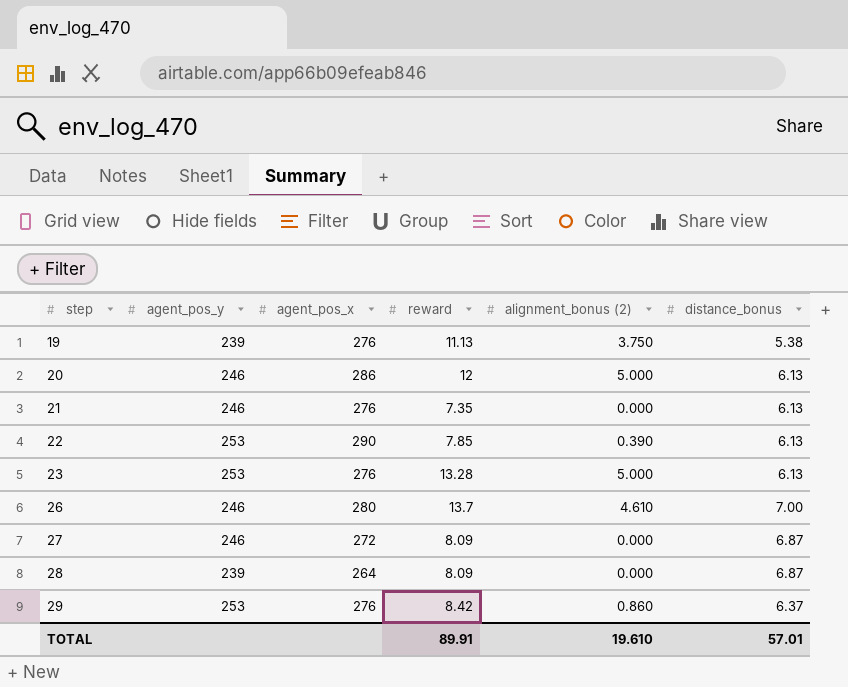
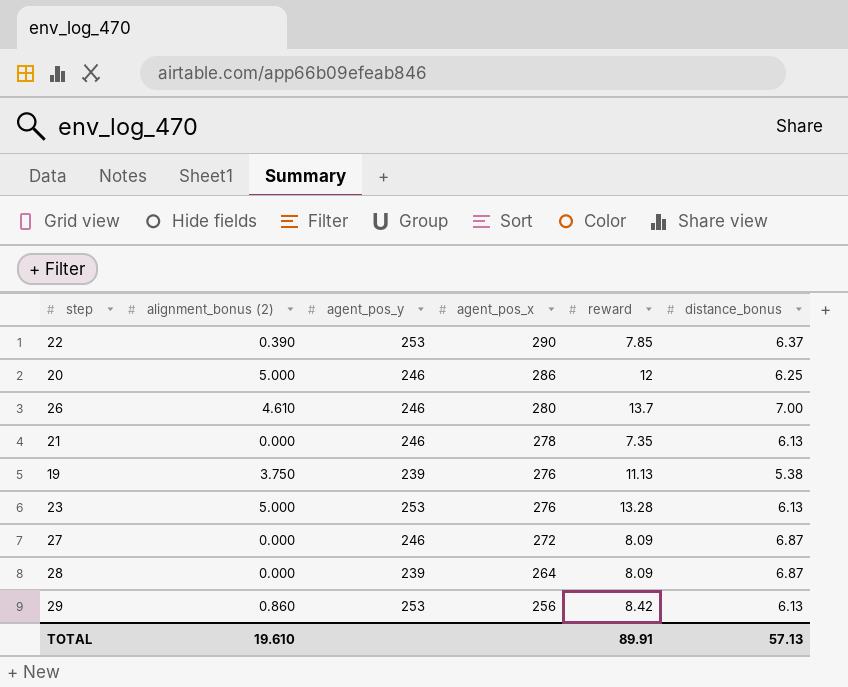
row order: step ascending -> agent_pos_x descending
column alignment_bonus (2) | position: 5 -> 2
22 | distance_bonus: 6.13 -> 6.37
20 | distance_bonus: 6.13 -> 6.25
21 | agent_pos_x: 276 -> 278
29 | agent_pos_x: 276 -> 256
29 | distance_bonus: 6.37 -> 6.13
TOTAL | distance_bonus: 57.01 -> 57.13

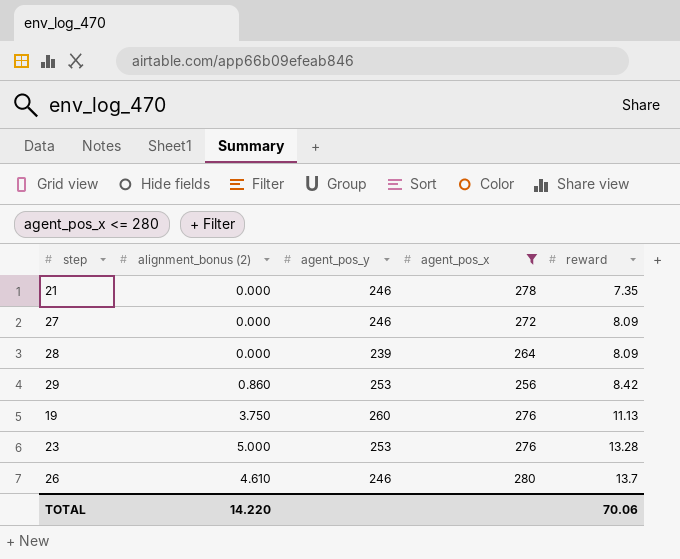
filter: none -> agent_pos_x <= 280
row order: agent_pos_x descending -> reward ascending
column distance_bonus | position: 6 -> none
19 | agent_pos_y: 239 -> 260
TOTAL | alignment_bonus (2): 19.610 -> 14.220
TOTAL | reward: 89.91 -> 70.06

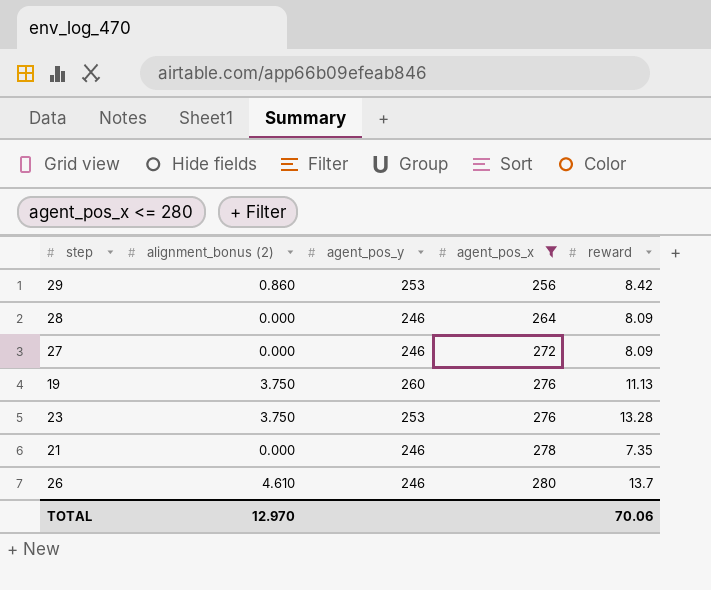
row order: reward ascending -> agent_pos_x ascending
28 | agent_pos_y: 239 -> 246
23 | alignment_bonus (2): 5.000 -> 3.750
TOTAL | alignment_bonus (2): 14.220 -> 12.970

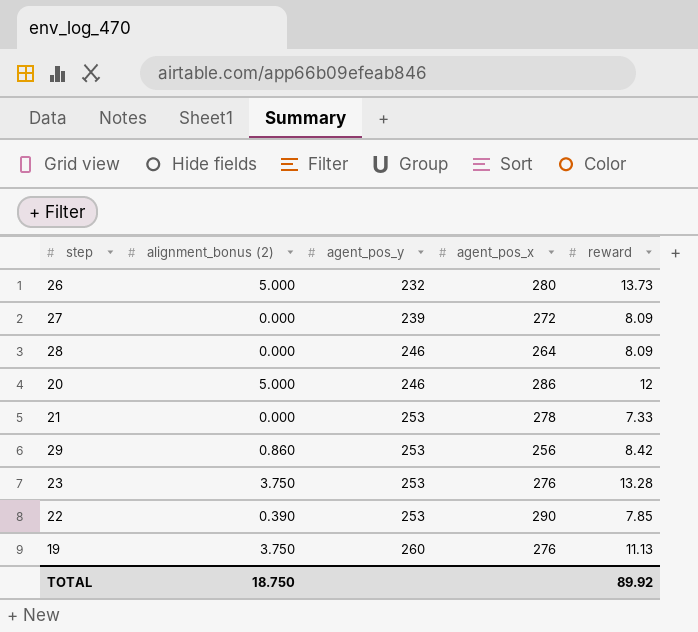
filter: agent_pos_x <= 280 -> none
row order: agent_pos_x ascending -> agent_pos_y ascending
26 | alignment_bonus (2): 4.610 -> 5.000
26 | agent_pos_y: 246 -> 232
26 | reward: 13.7 -> 13.73
27 | agent_pos_y: 246 -> 239
21 | agent_pos_y: 246 -> 253
21 | reward: 7.35 -> 7.33
TOTAL | alignment_bonus (2): 12.970 -> 18.750
TOTAL | reward: 70.06 -> 89.92

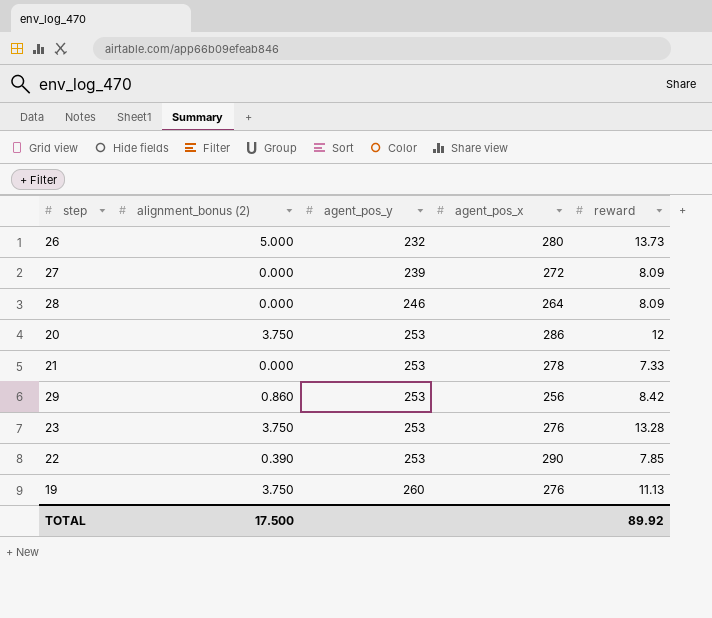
20 | alignment_bonus (2): 5.000 -> 3.750
20 | agent_pos_y: 246 -> 253
TOTAL | alignment_bonus (2): 18.750 -> 17.500

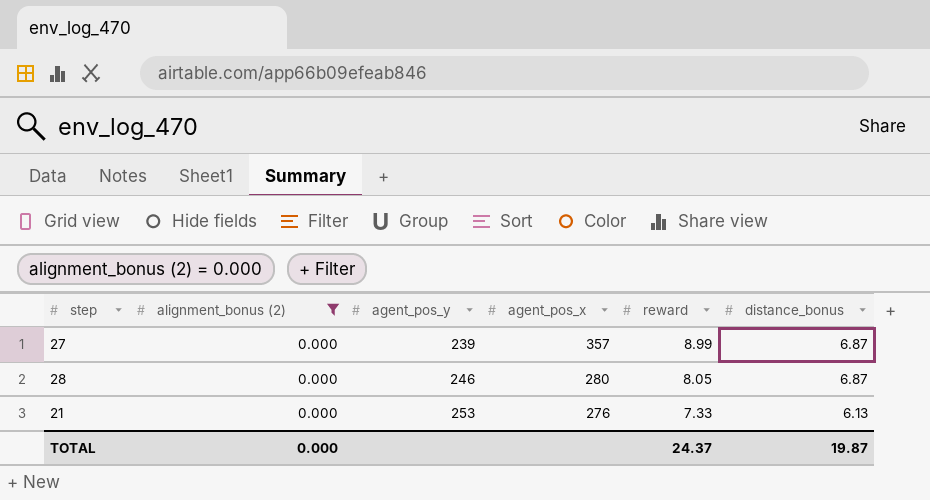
filter: none -> alignment_bonus (2) = 0.000
column distance_bonus | position: none -> 6
27 | agent_pos_x: 272 -> 357
27 | reward: 8.09 -> 8.99
28 | agent_pos_x: 264 -> 280
28 | reward: 8.09 -> 8.05
21 | agent_pos_x: 278 -> 276
TOTAL | alignment_bonus (2): 17.500 -> 0.000
TOTAL | reward: 89.92 -> 24.37

